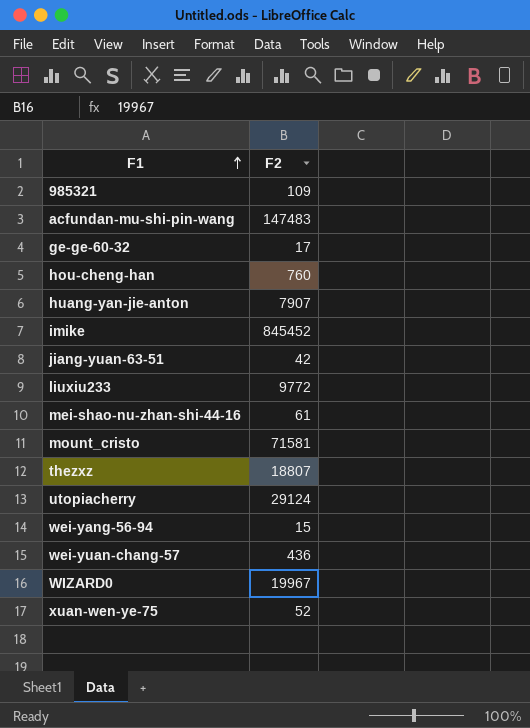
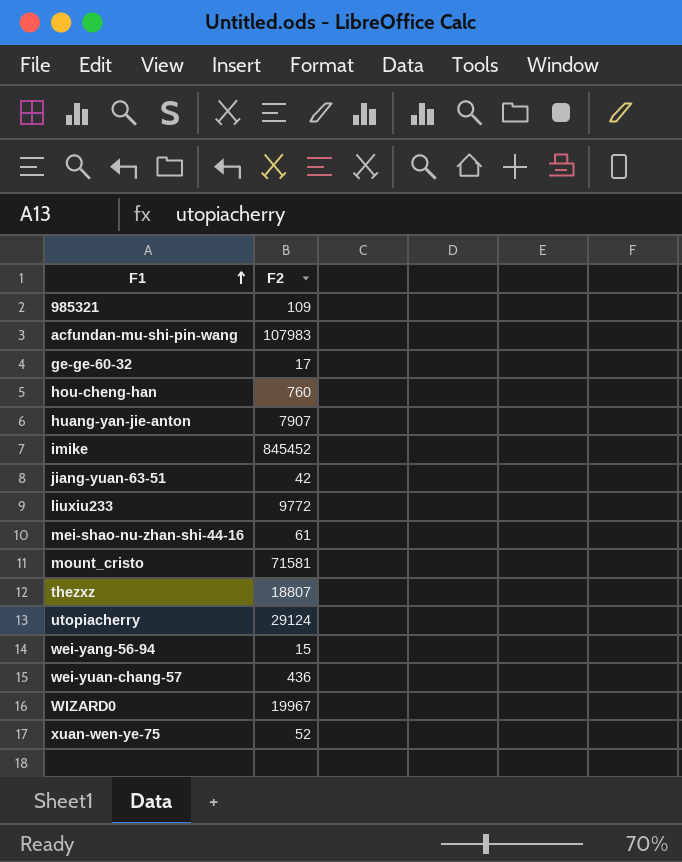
acfundan-mu-shi-pin-wang | F2: 147483 -> 107983

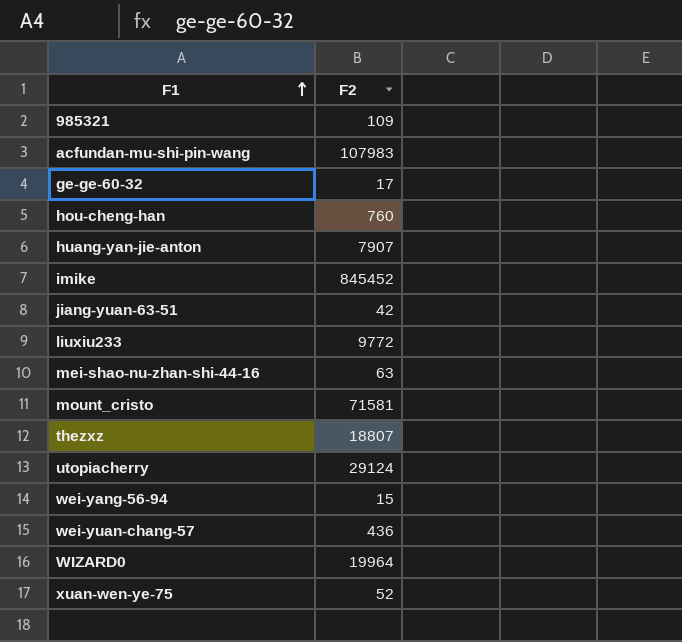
mei-shao-nu-zhan-shi-44-16 | F2: 61 -> 63
WIZARD0 | F2: 19967 -> 19964

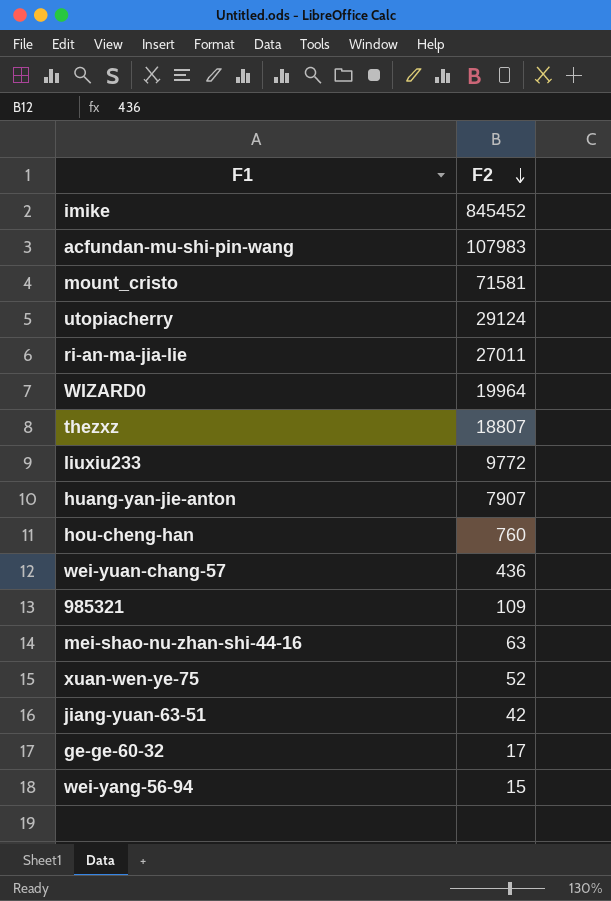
row order: F1 ascending -> F2 descending
row ri-an-ma-jia-lie: none -> 27011

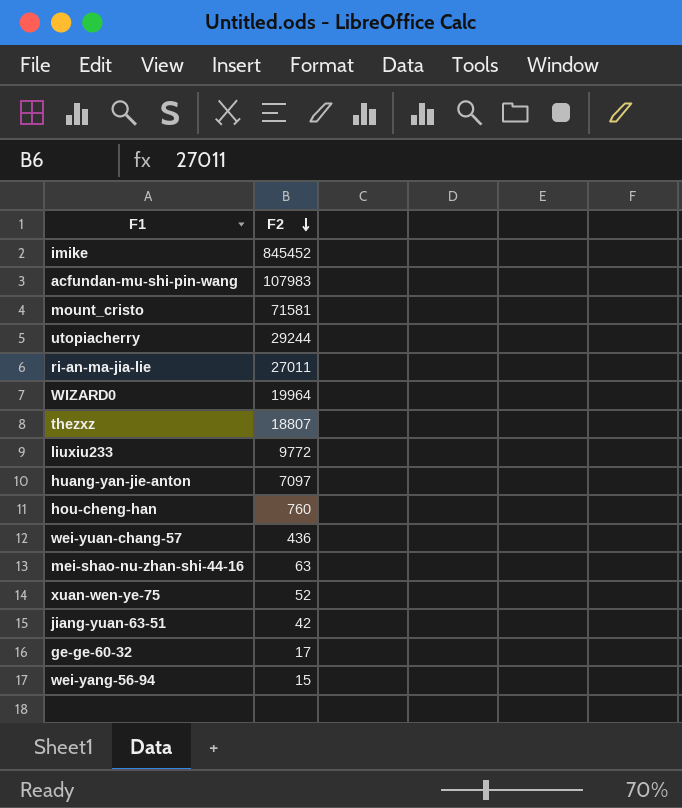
row 985321: 109 -> none
utopiacherry | F2: 29124 -> 29244
huang-yan-jie-anton | F2: 7907 -> 7097

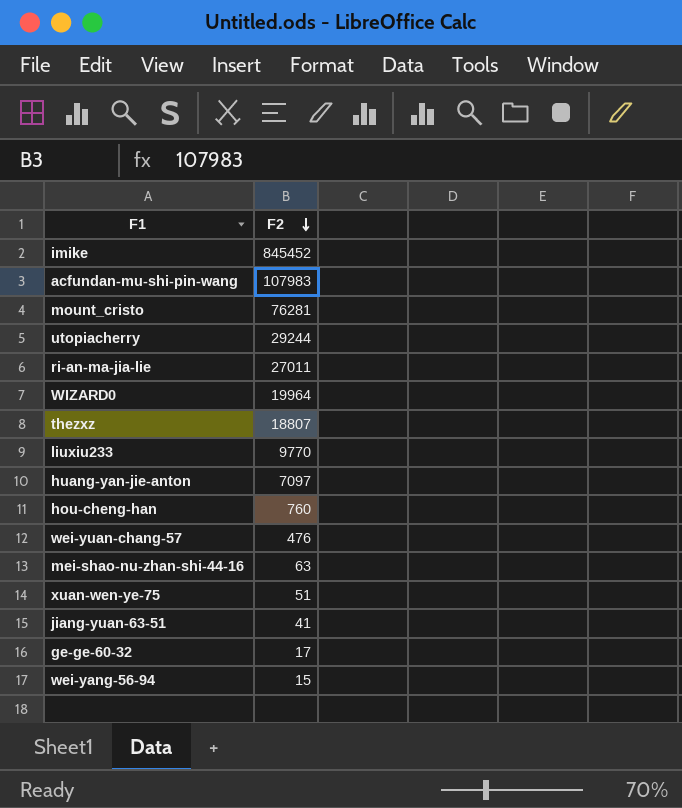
mount_cristo | F2: 71581 -> 76281
liuxiu233 | F2: 9772 -> 9770
wei-yuan-chang-57 | F2: 436 -> 476
xuan-wen-ye-75 | F2: 52 -> 51
jiang-yuan-63-51 | F2: 42 -> 41

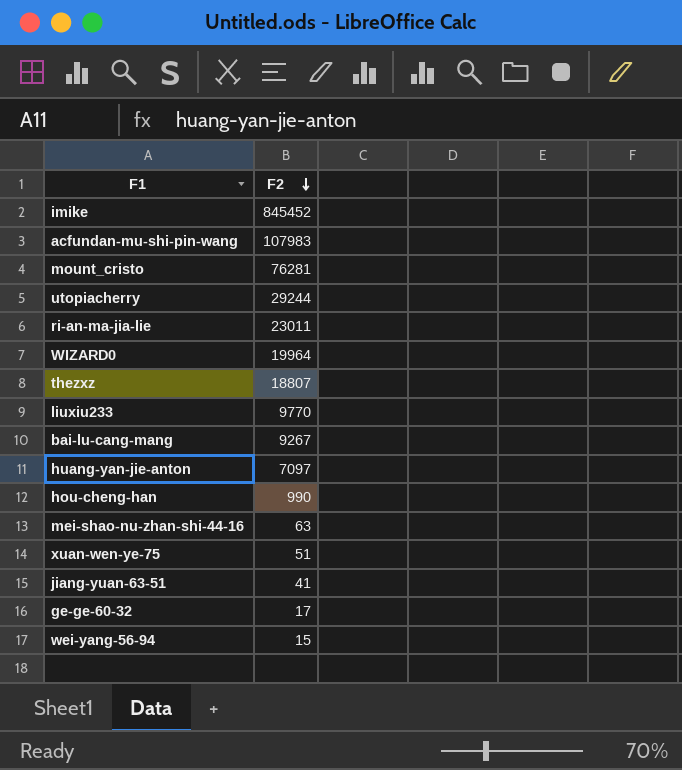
row wei-yuan-chang-57: 476 -> none
ri-an-ma-jia-lie | F2: 27011 -> 23011
row bai-lu-cang-mang: none -> 9267
hou-cheng-han | F2: 760 -> 990

